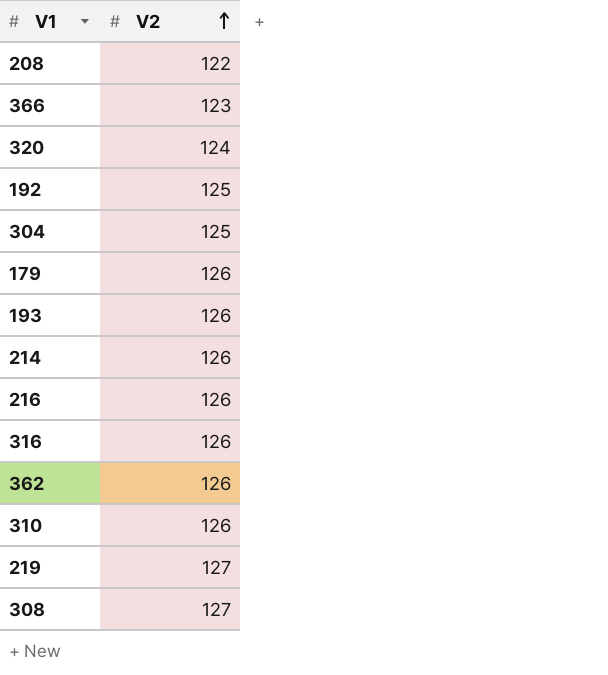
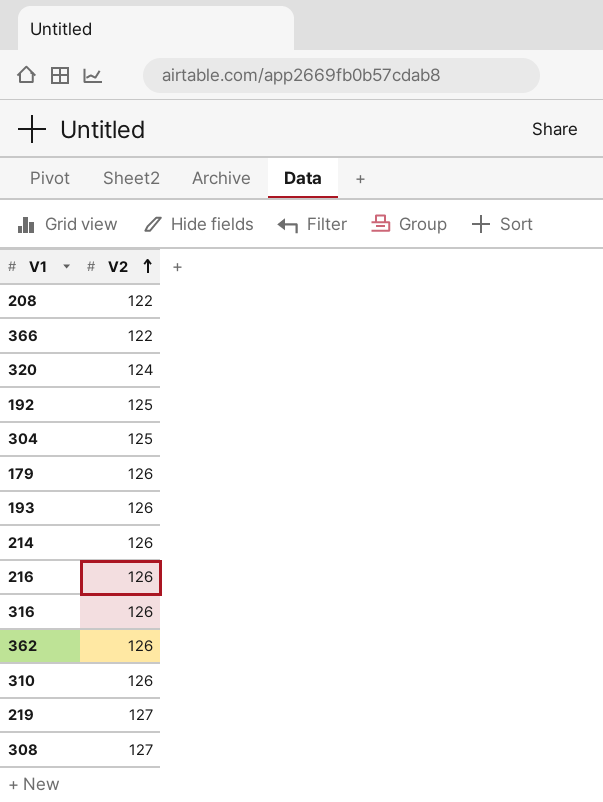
366 | V2: 123 -> 122

